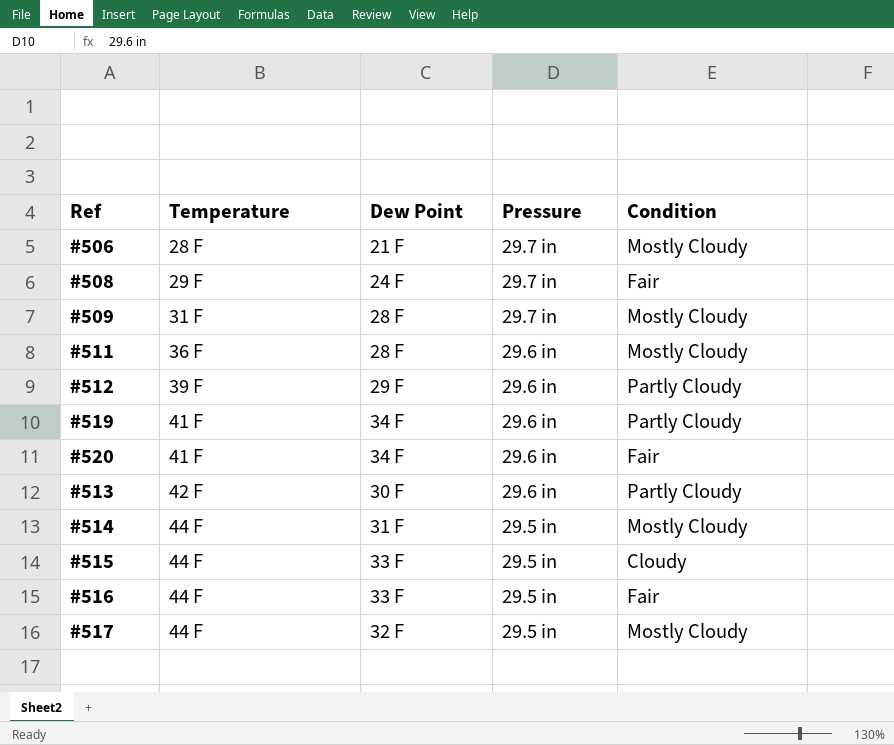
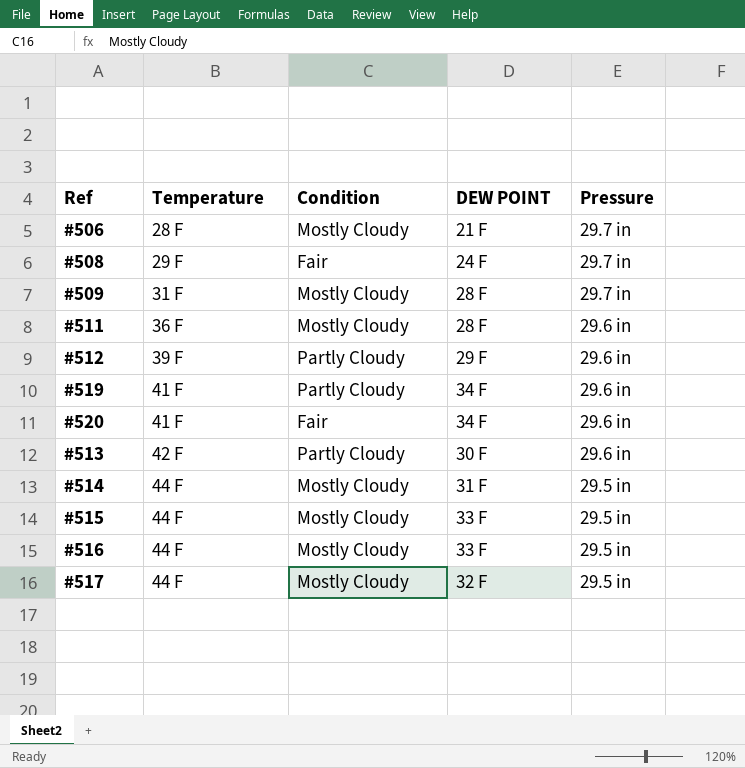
column Condition | position: 5 -> 3
column name: Dew Point -> DEW POINT
#515 | Condition: Cloudy -> Mostly Cloudy
#516 | Condition: Fair -> Mostly Cloudy

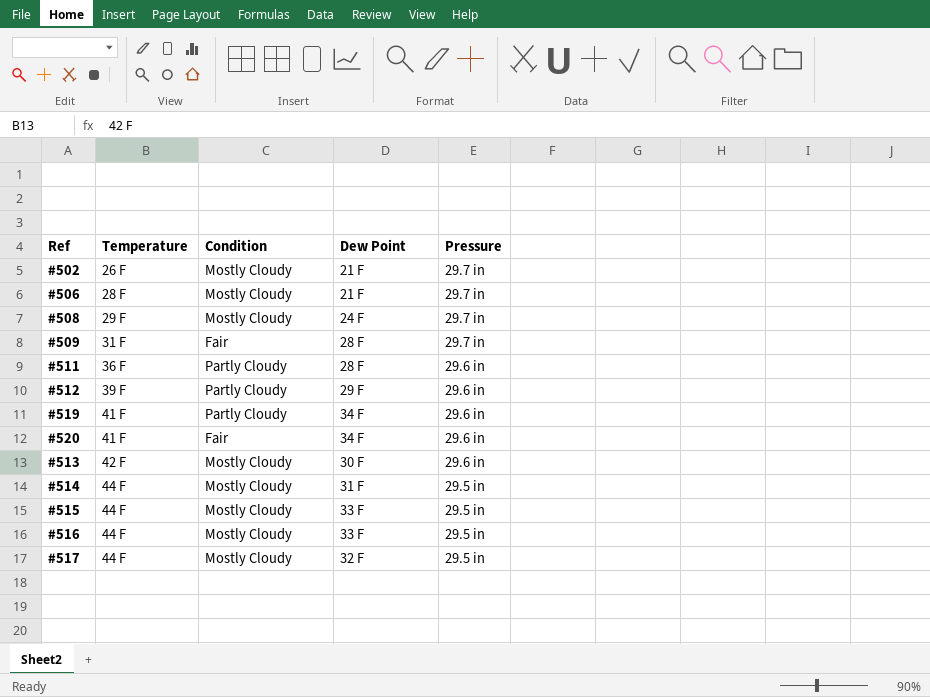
column name: DEW POINT -> Dew Point
row #502: none -> 26 F | Mostly Cloudy | 21 F | 29.7 in
#508 | Condition: Fair -> Mostly Cloudy
#509 | Condition: Mostly Cloudy -> Fair
#511 | Condition: Mostly Cloudy -> Partly Cloudy
#513 | Condition: Partly Cloudy -> Mostly Cloudy

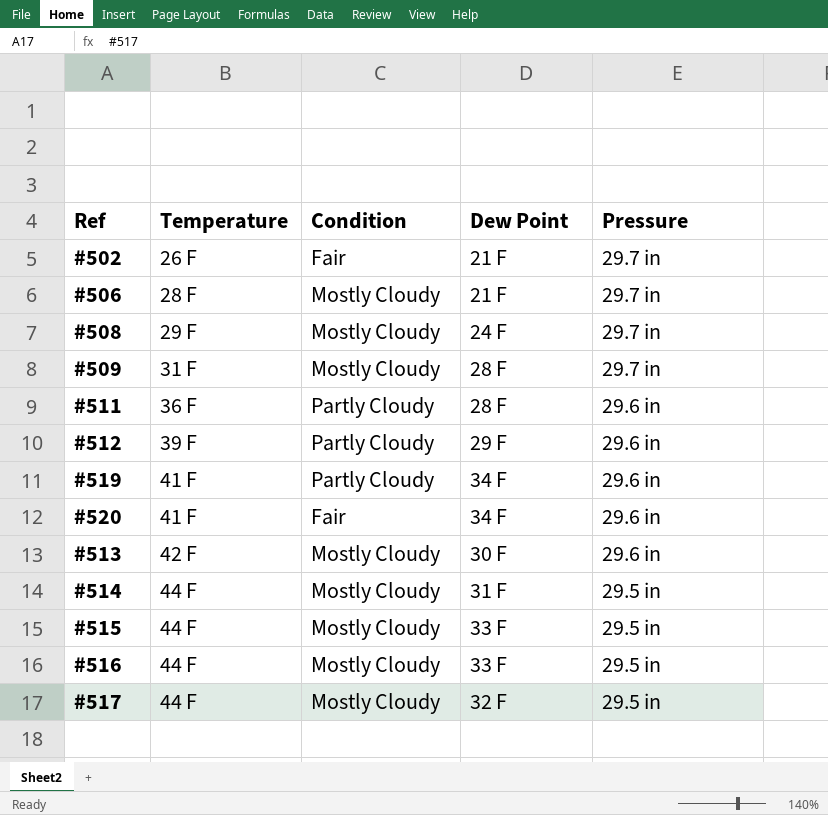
#502 | Condition: Mostly Cloudy -> Fair
#509 | Condition: Fair -> Mostly Cloudy

